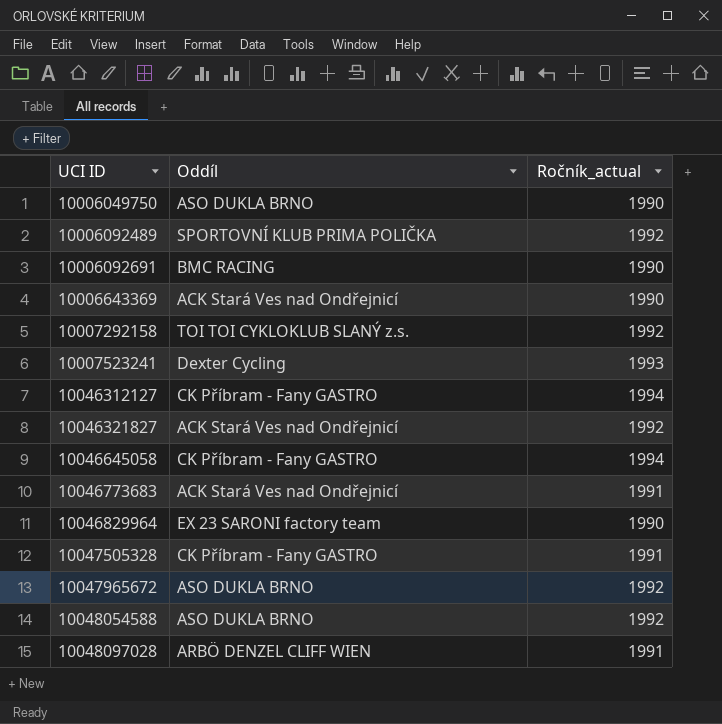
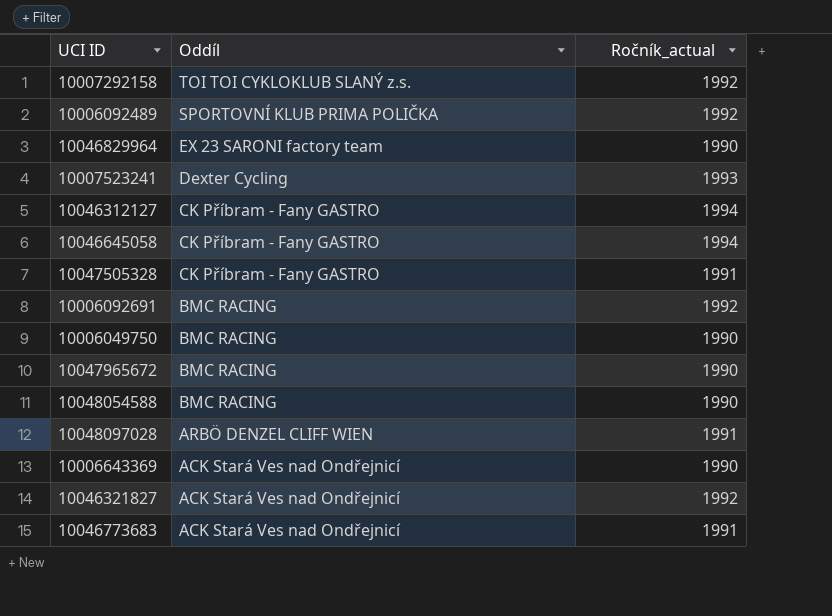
row order: UCI ID ascending -> Oddíl descending
10006092691 | Ročník_actual: 1990 -> 1992
10006049750 | Oddíl: ASO DUKLA BRNO -> BMC RACING
10047965672 | Oddíl: ASO DUKLA BRNO -> BMC RACING
10047965672 | Ročník_actual: 1992 -> 1990
10048054588 | Oddíl: ASO DUKLA BRNO -> BMC RACING
10048054588 | Ročník_actual: 1992 -> 1990

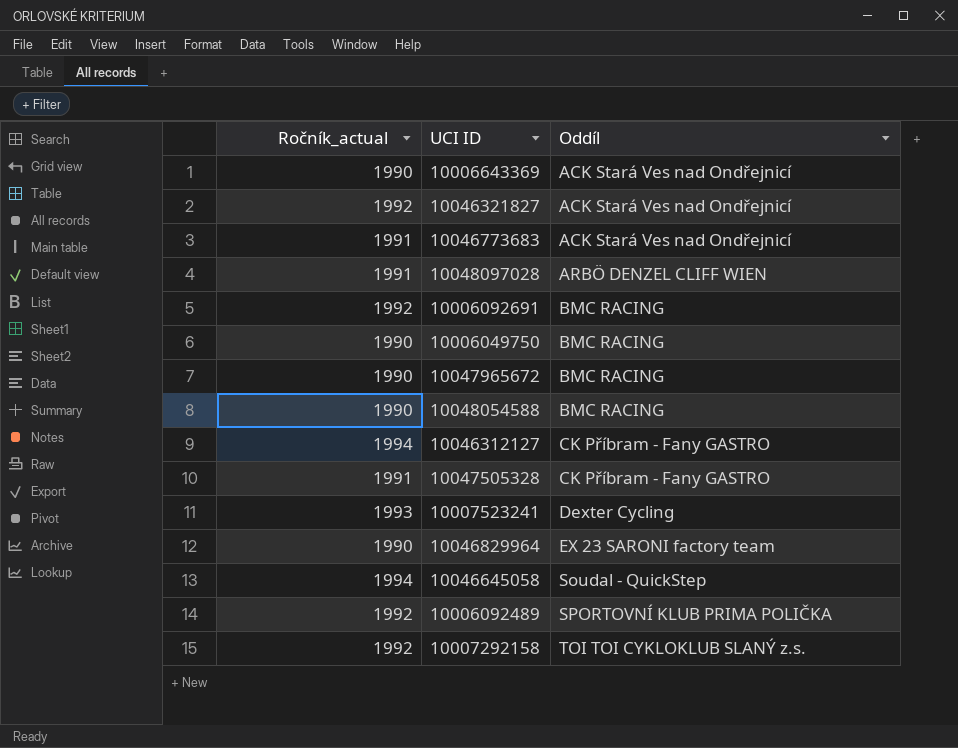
row order: Oddíl descending -> Oddíl ascending
column Ročník_actual | position: 3 -> 1
10046645058 | Oddíl: CK Příbram - Fany GASTRO -> Soudal - QuickStep

